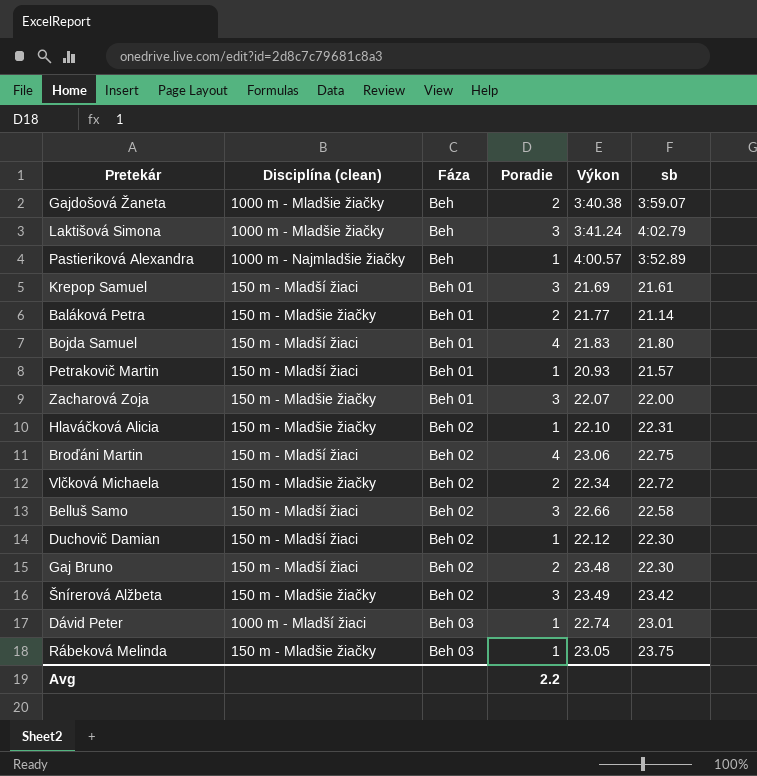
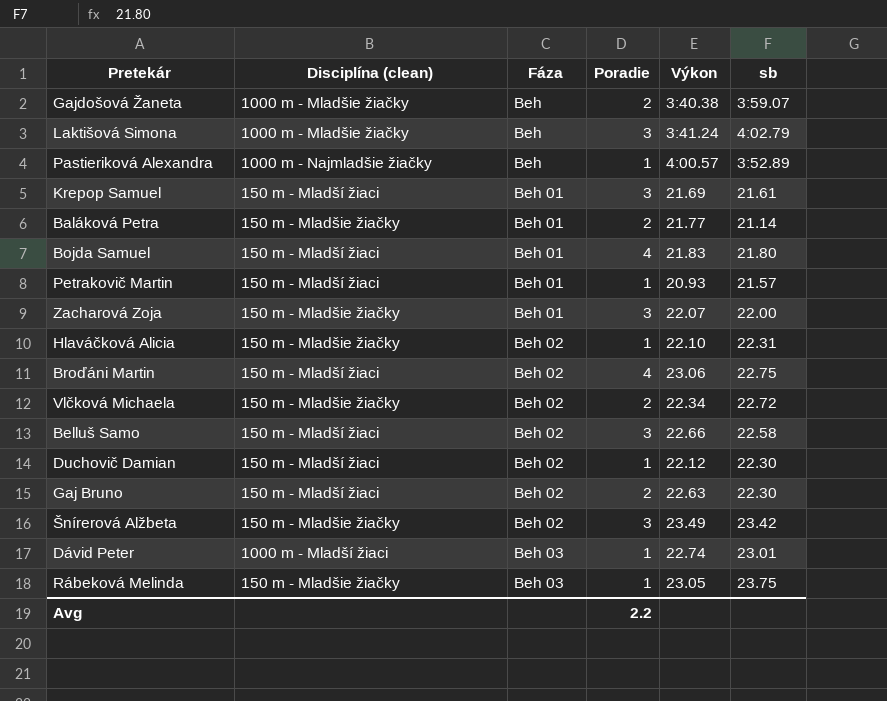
Gaj Bruno | Výkon: 23.48 -> 22.63

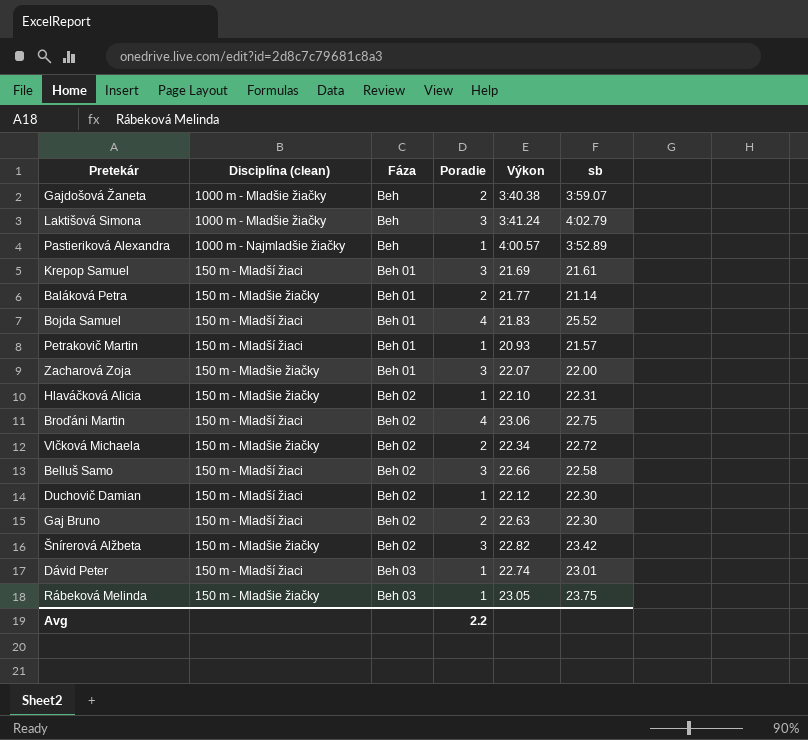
Bojda Samuel | sb: 21.80 -> 25.52
Šnírerová Alžbeta | Výkon: 23.49 -> 22.82
Dávid Peter | Disciplína (clean): 1000 m - Mladší žiaci -> 150 m - Mladší žiaci

